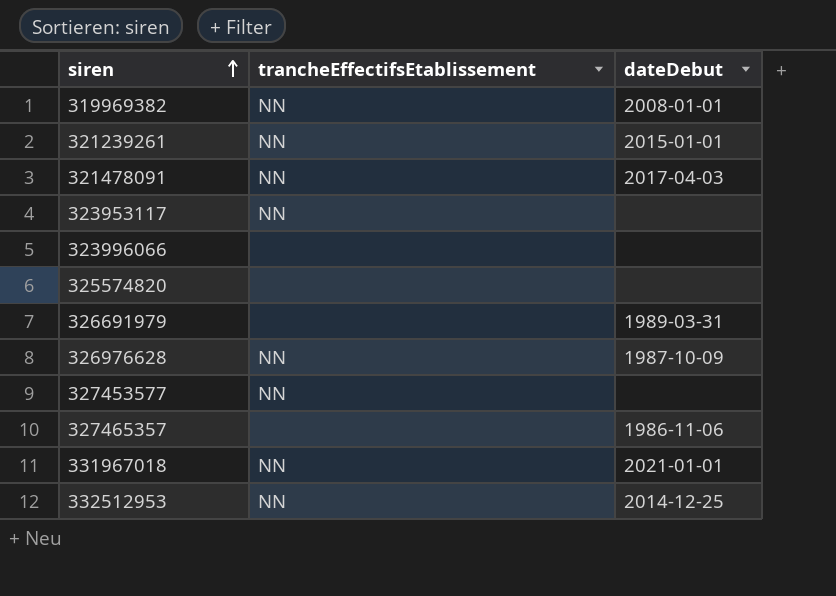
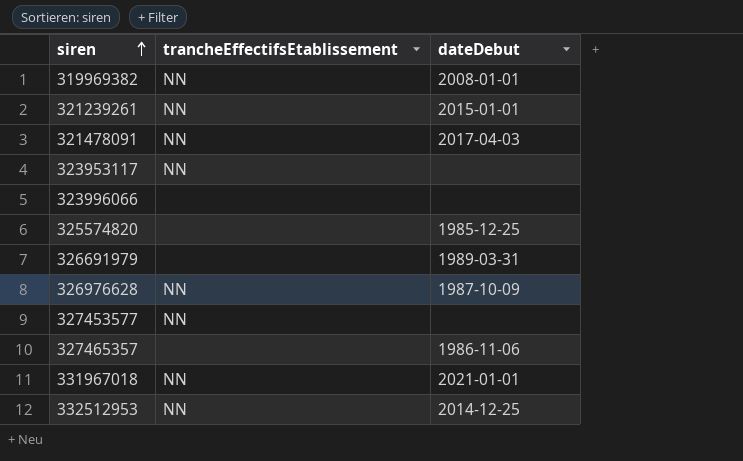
325574820 | dateDebut: none -> 1985-12-25

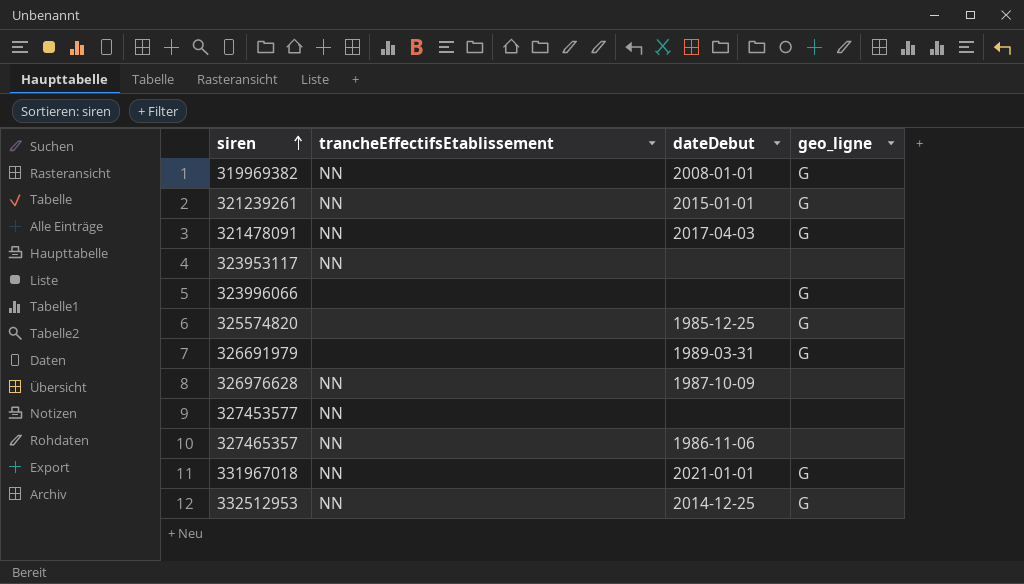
column geo_ligne | position: none -> 4
327465357 | trancheEffectifsEtablissement: none -> NN

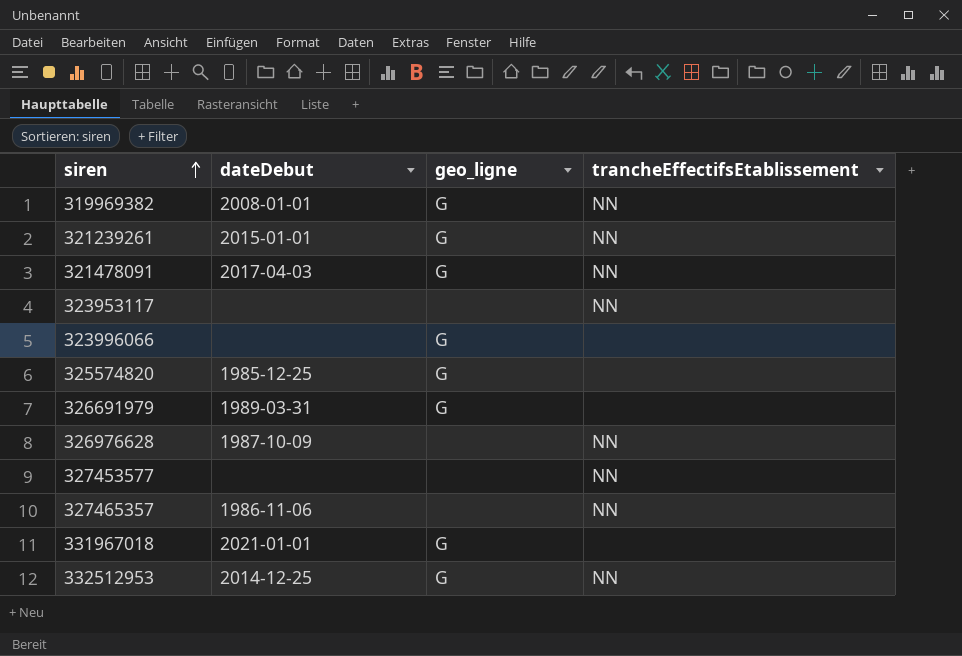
column trancheEffectifsEtablissement | position: 2 -> 4
331967018 | trancheEffectifsEtablissement: NN -> none

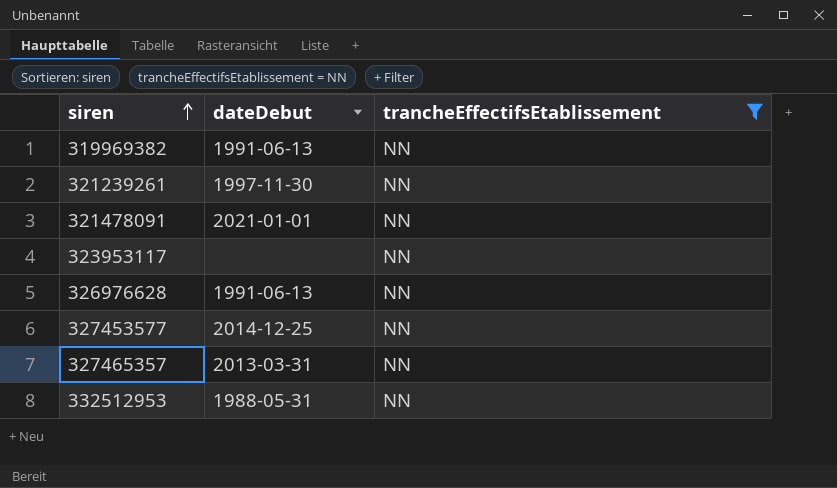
filter: none -> trancheEffectifsEtablissement = NN
column geo_ligne | position: 3 -> none
319969382 | dateDebut: 2008-01-01 -> 1991-06-13
321239261 | dateDebut: 2015-01-01 -> 1997-11-30
321478091 | dateDebut: 2017-04-03 -> 2021-01-01
326976628 | dateDebut: 1987-10-09 -> 1991-06-13
327453577 | dateDebut: none -> 2014-12-25
327465357 | dateDebut: 1986-11-06 -> 2013-03-31
332512953 | dateDebut: 2014-12-25 -> 1988-05-31

